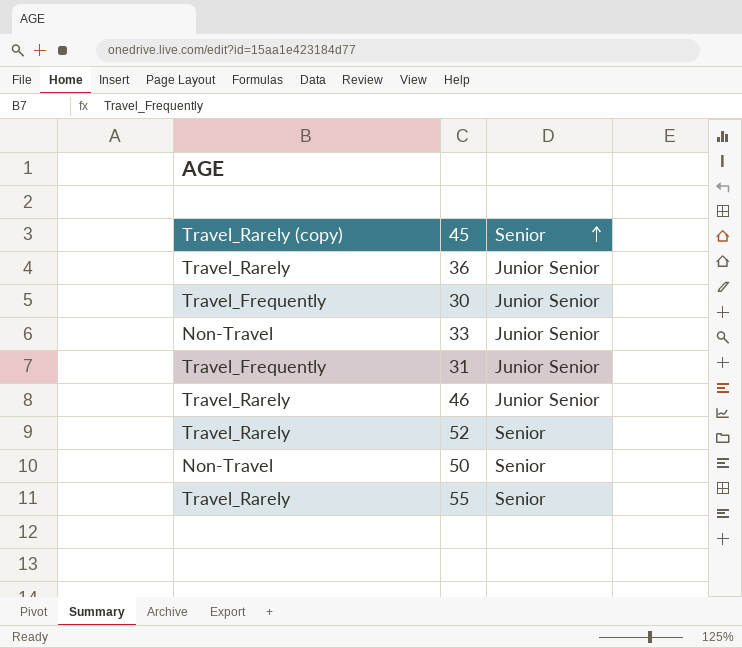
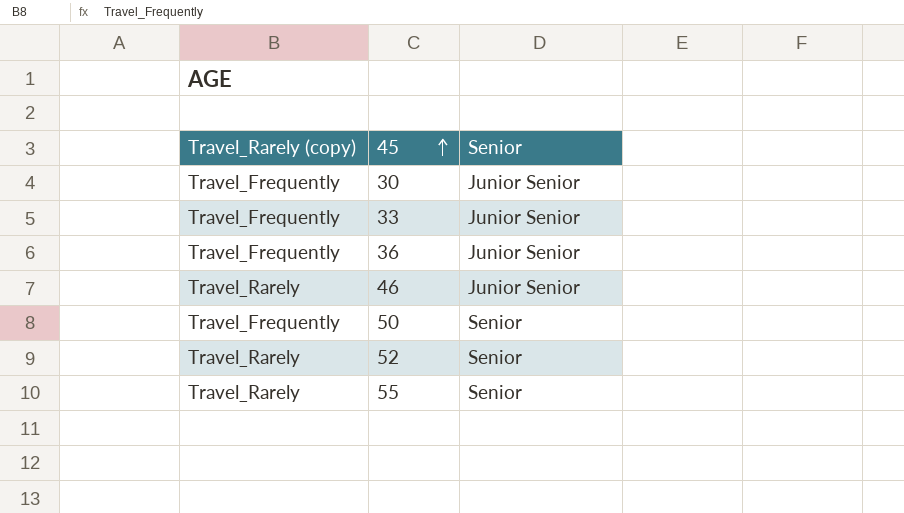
row order: Senior ascending -> 45 ascending
row 31: Travel_Frequently | Junior Senior -> none
33 | Travel_Rarely (copy): Non-Travel -> Travel_Frequently
36 | Travel_Rarely (copy): Travel_Rarely -> Travel_Frequently
50 | Travel_Rarely (copy): Non-Travel -> Travel_Frequently

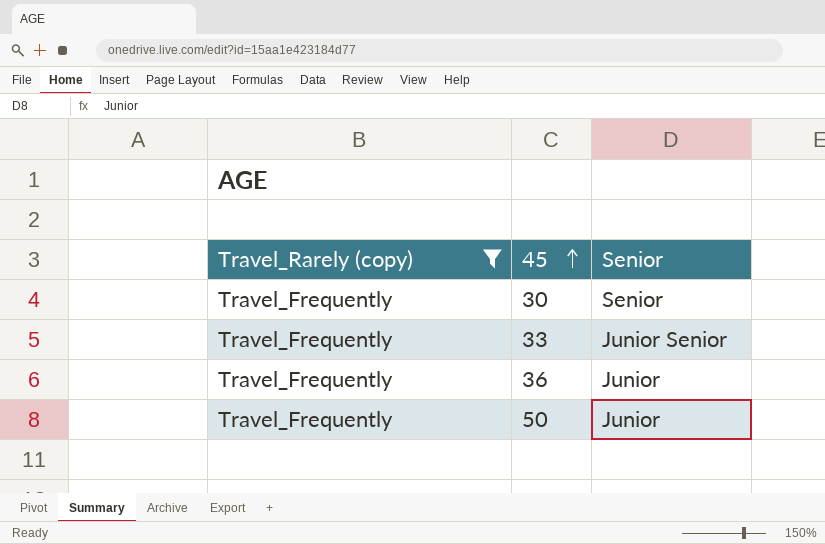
filter: none -> Travel_Rarely (copy) = Travel_Frequently
30 | Senior: Junior Senior -> Senior
36 | Senior: Junior Senior -> Junior
50 | Senior: Senior -> Junior

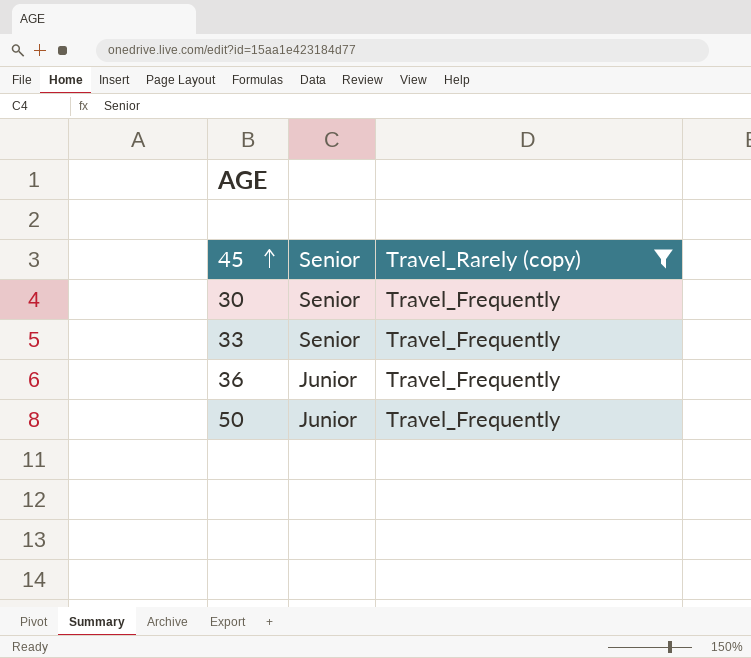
column Travel_Rarely (copy) | position: 1 -> 3
33 | Senior: Junior Senior -> Senior

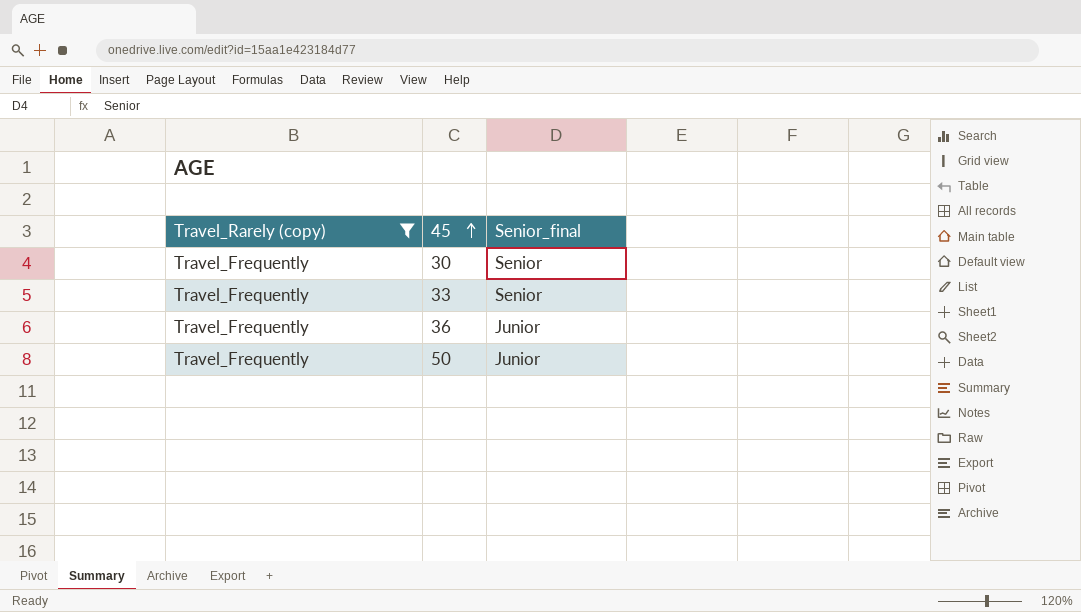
column Travel_Rarely (copy) | position: 3 -> 1
column name: Senior -> Senior_final

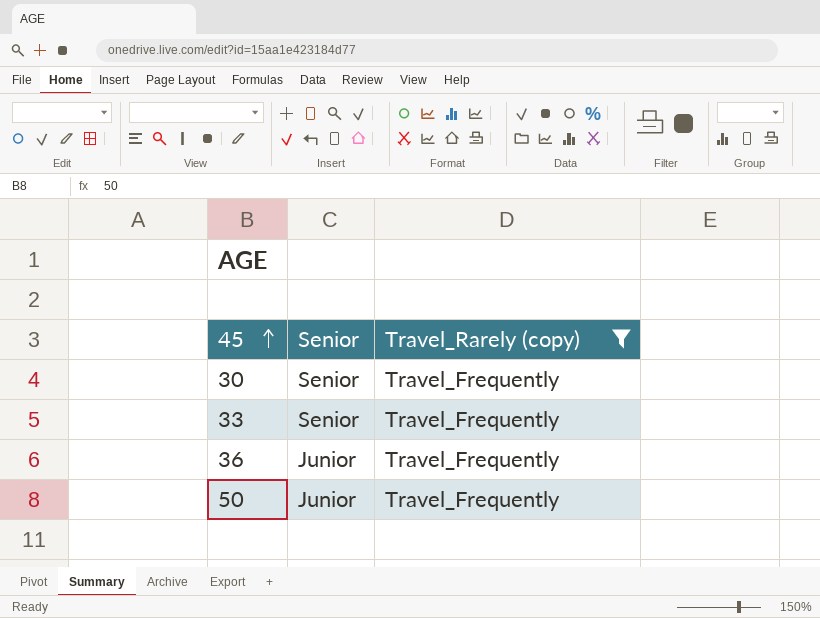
column name: Senior_final -> Senior
column Travel_Rarely (copy) | position: 1 -> 3

